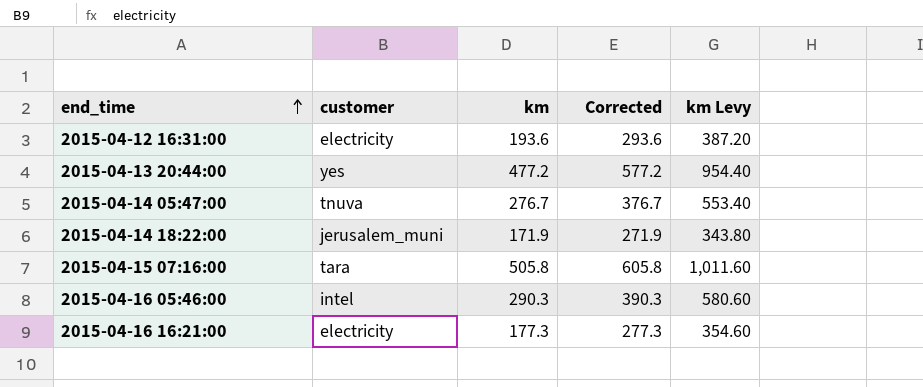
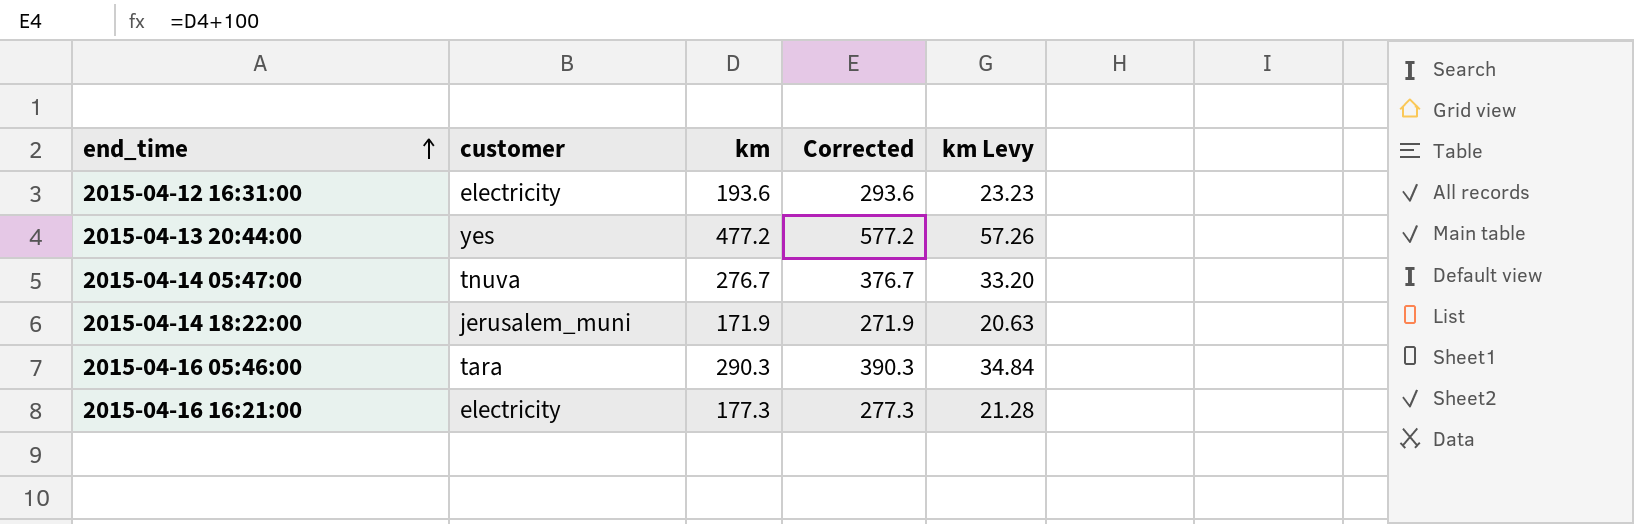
column km Levy | formula: [km] * 2 -> [km] * 0.12
row 2015-04-15 07:16:00: tara | 505.8 | 605.8 | 1,011.60 -> none
2015-04-16 05:46:00 | customer: intel -> tara

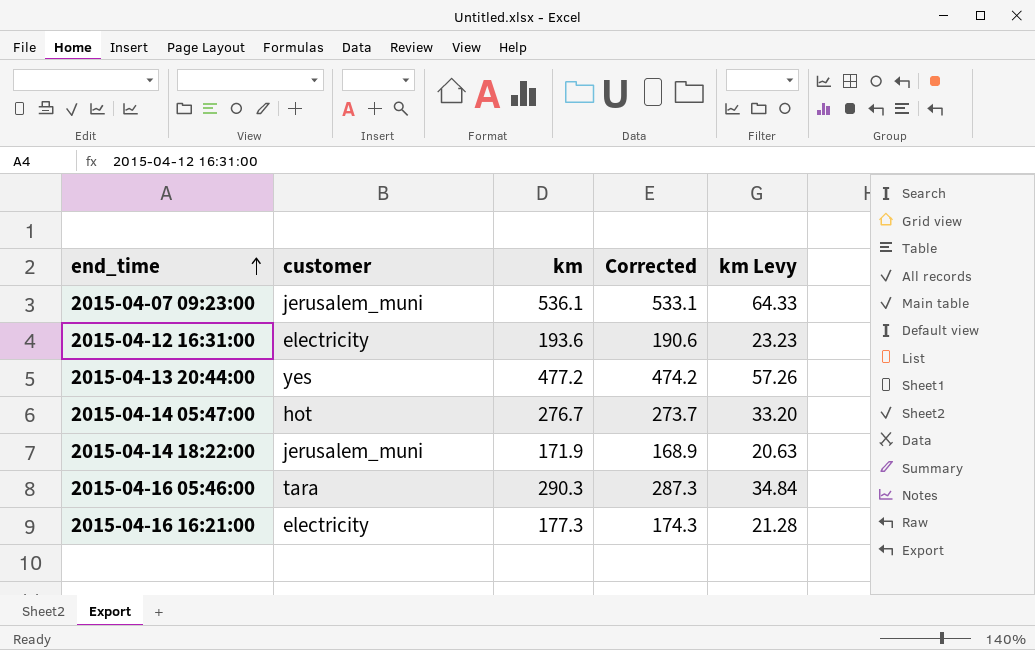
column Corrected | formula: [km] + 100 -> [km] - 3
row 2015-04-07 09:23:00: none -> jerusalem_muni | 536.1 | 533.1 | 64.33
2015-04-14 05:47:00 | customer: tnuva -> hot

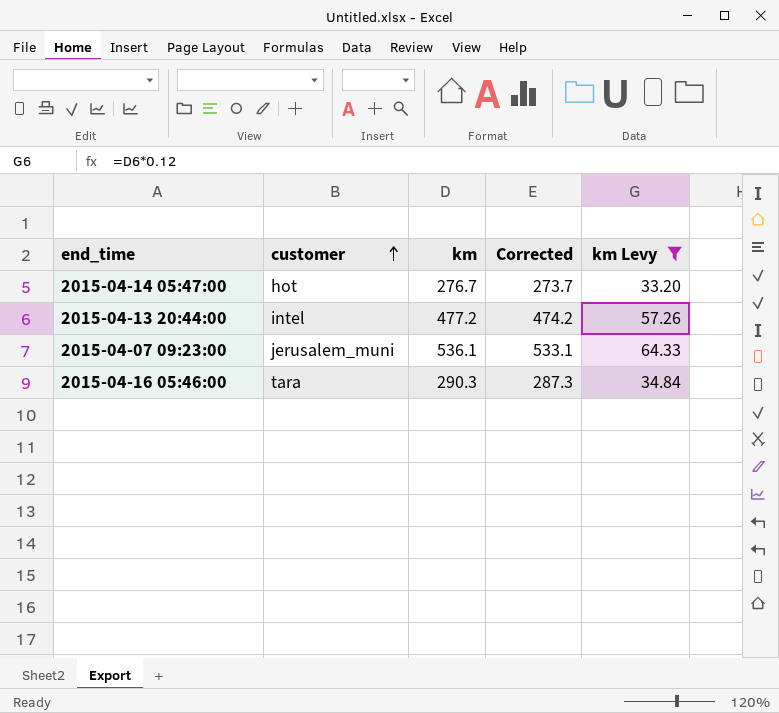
filter: none -> km Levy >= 33.20
row order: end_time ascending -> customer ascending
2015-04-13 20:44:00 | customer: yes -> intel

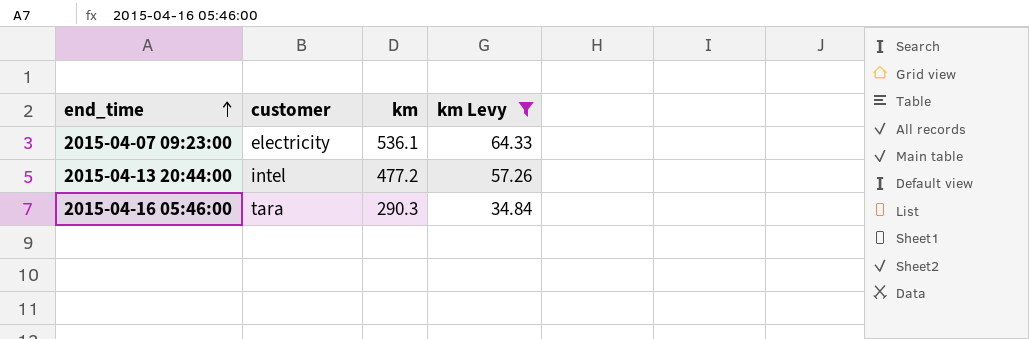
row order: customer ascending -> end_time ascending
column Corrected | formula: [km] - 3 -> none
row 2015-04-14 05:47:00: hot | 276.7 | 273.7 | 33.20 -> none
2015-04-07 09:23:00 | customer: jerusalem_muni -> electricity

